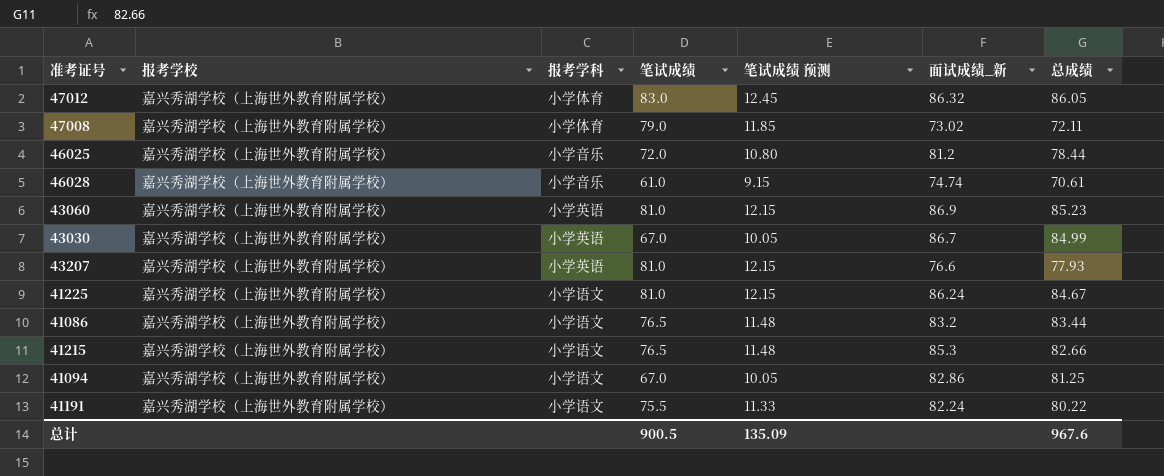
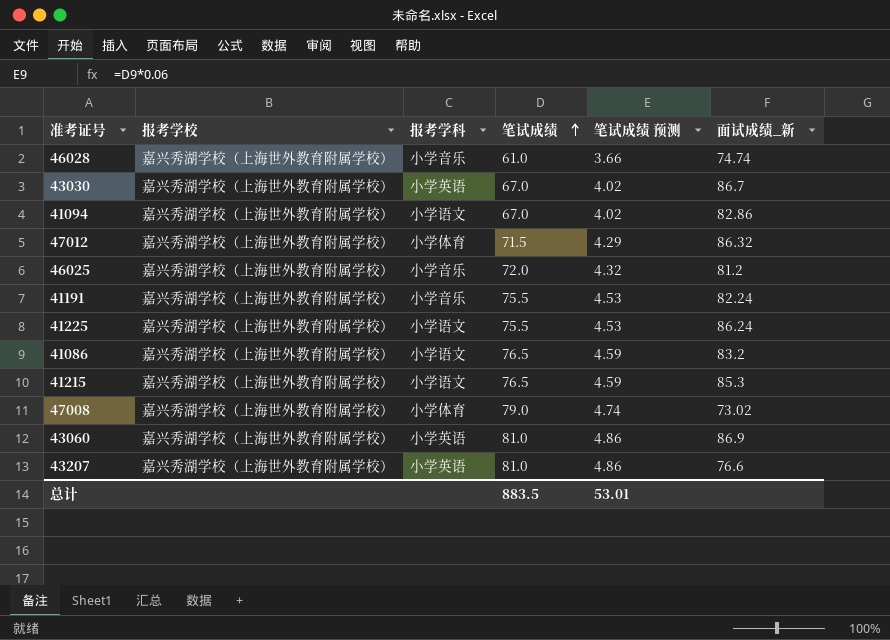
row order: none -> 笔试成绩 ascending
column 总成绩 | position: 7 -> none
column 笔试成绩 预测 | formula: [笔试成绩] * 0.15 -> [笔试成绩] * 0.06
47012 | 笔试成绩: 83.0 -> 71.5
41191 | 报考学科: 小学语文 -> 小学音乐
41225 | 笔试成绩: 81.0 -> 75.5
总计 | 笔试成绩: 900.5 -> 883.5
总计 | 笔试成绩 预测: 135.09 -> 53.01

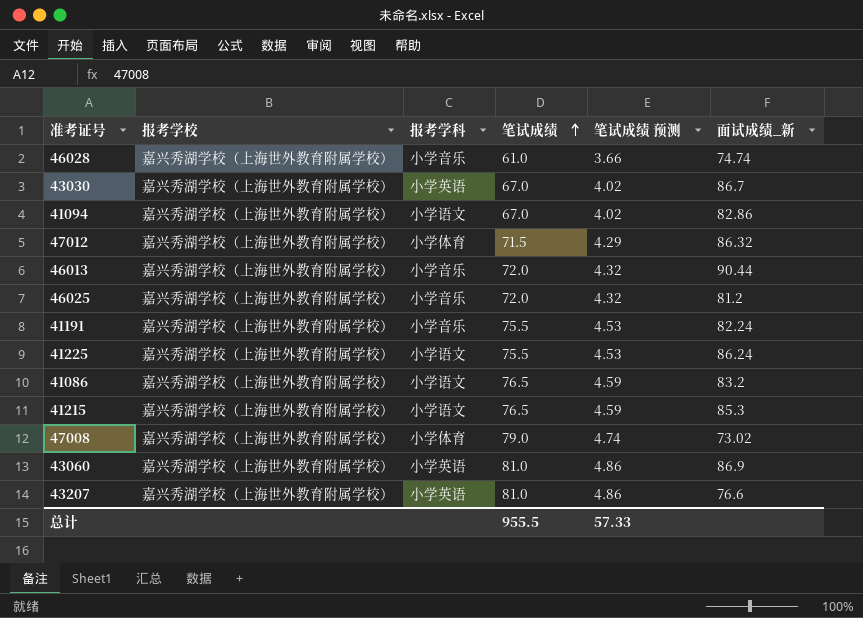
row 46013: none -> 嘉兴秀湖学校（上海世外教育附属学校） | 小学音乐 | 72.0 | 4.32 | 90.44
总计 | 笔试成绩: 883.5 -> 955.5
总计 | 笔试成绩 预测: 53.01 -> 57.33

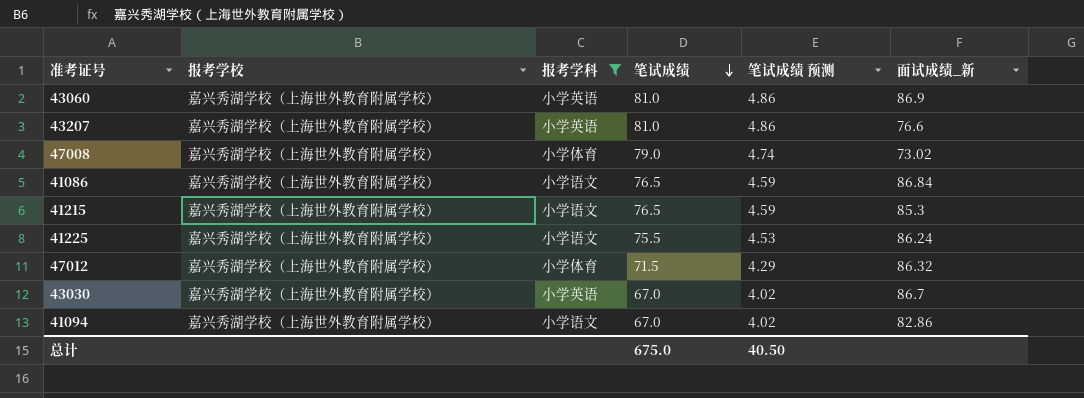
filter: none -> 报考学科 != 小学音乐
row order: 笔试成绩 ascending -> 笔试成绩 descending
41086 | 面试成绩_新: 83.2 -> 86.84
总计 | 笔试成绩: 955.5 -> 675.0
总计 | 笔试成绩 预测: 57.33 -> 40.50

